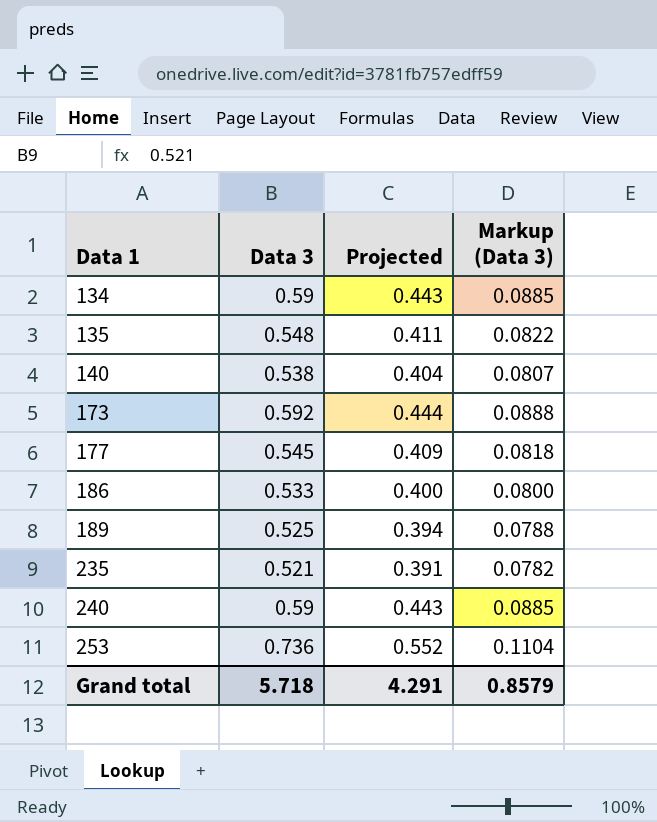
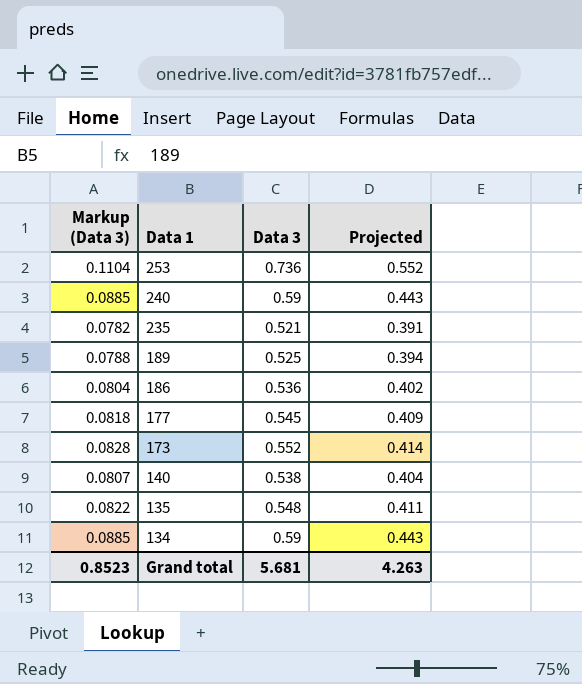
row order: Data 1 ascending -> Data 1 descending
column Markup (Data 3) | position: 4 -> 1
186 | Markup (Data 3): 0.0800 -> 0.0804
186 | Data 3: 0.533 -> 0.536
186 | Projected: 0.400 -> 0.402
173 | Markup (Data 3): 0.0888 -> 0.0828
173 | Data 3: 0.592 -> 0.552
173 | Projected: 0.444 -> 0.414
Grand total | Markup (Data 3): 0.8579 -> 0.8523
Grand total | Data 3: 5.718 -> 5.681
Grand total | Projected: 4.291 -> 4.263

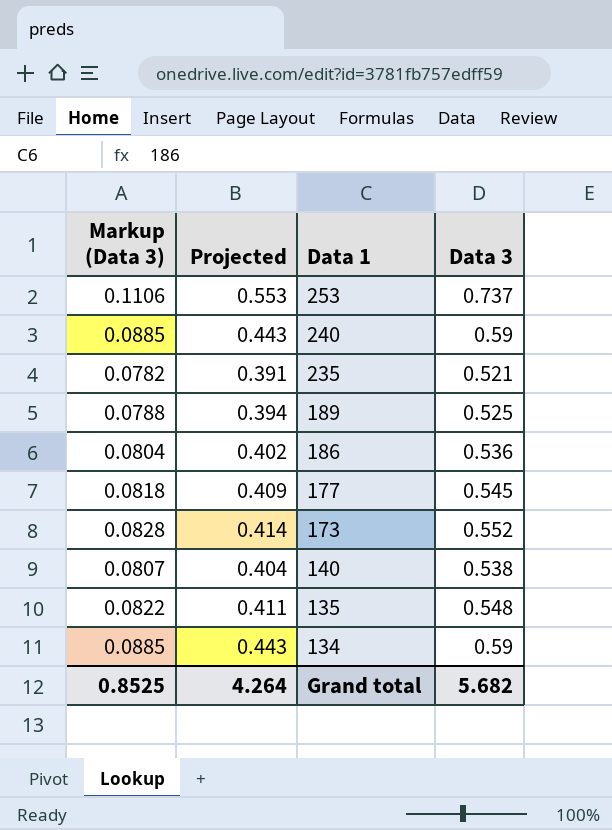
column Projected | position: 4 -> 2
253 | Markup (Data 3): 0.1104 -> 0.1106
253 | Projected: 0.552 -> 0.553
253 | Data 3: 0.736 -> 0.737
Grand total | Markup (Data 3): 0.8523 -> 0.8525
Grand total | Projected: 4.263 -> 4.264
Grand total | Data 3: 5.681 -> 5.682

